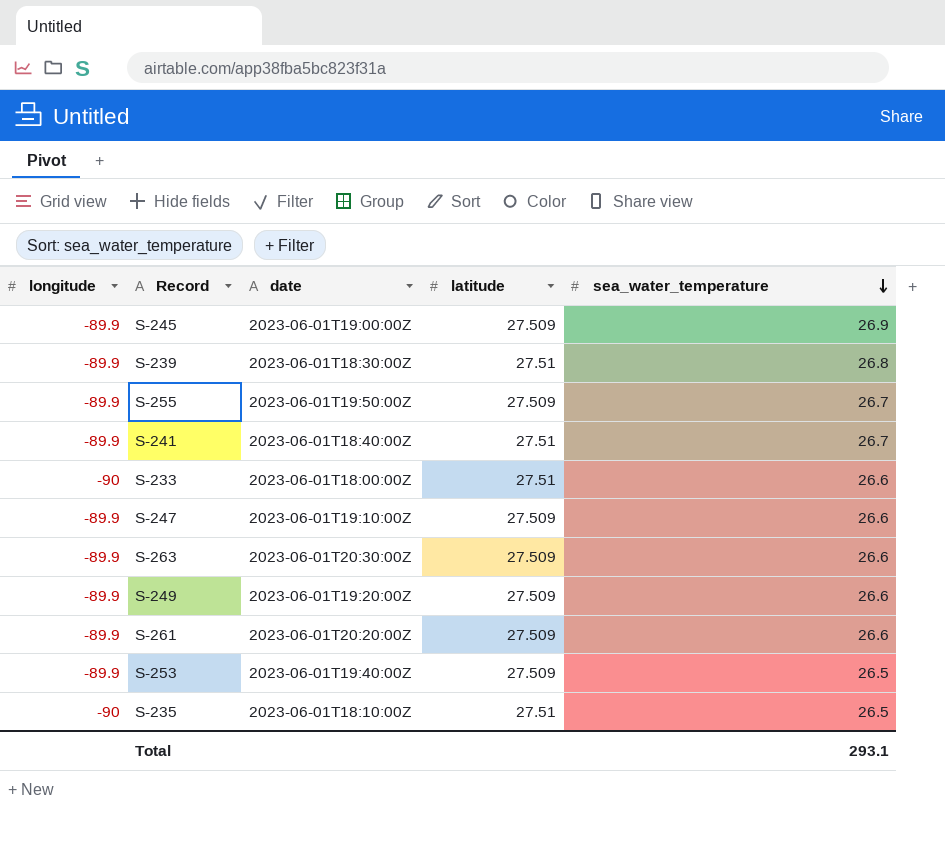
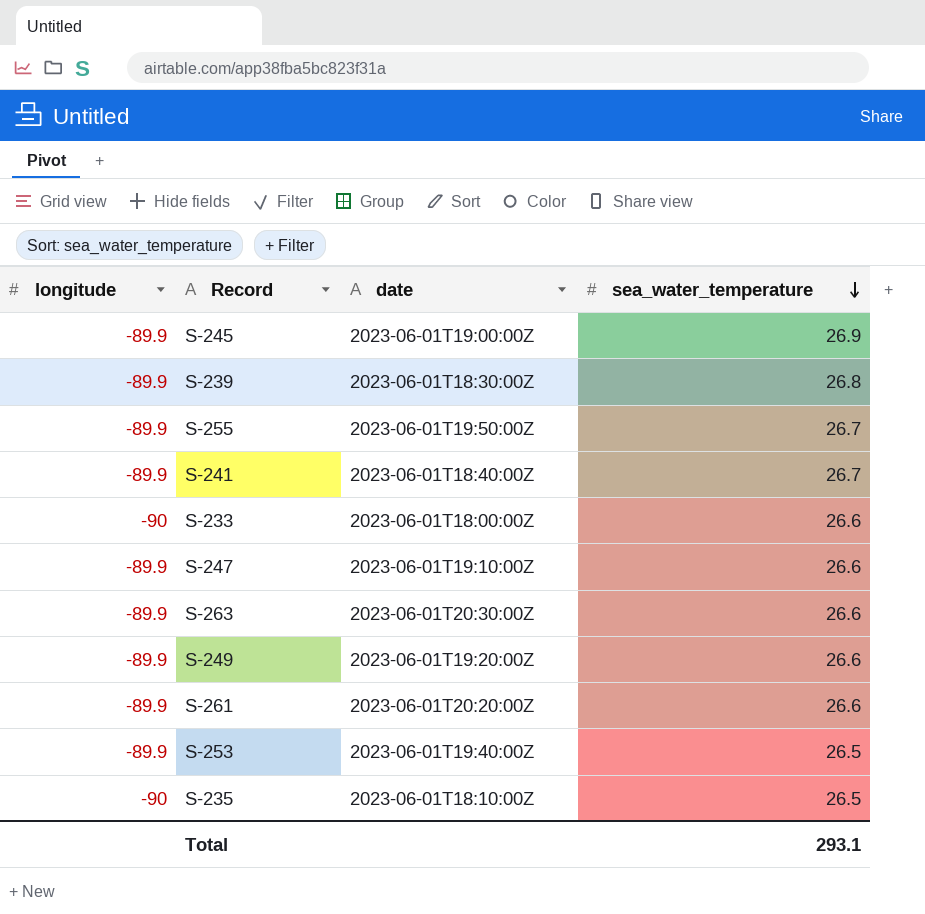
column latitude | position: 4 -> none

